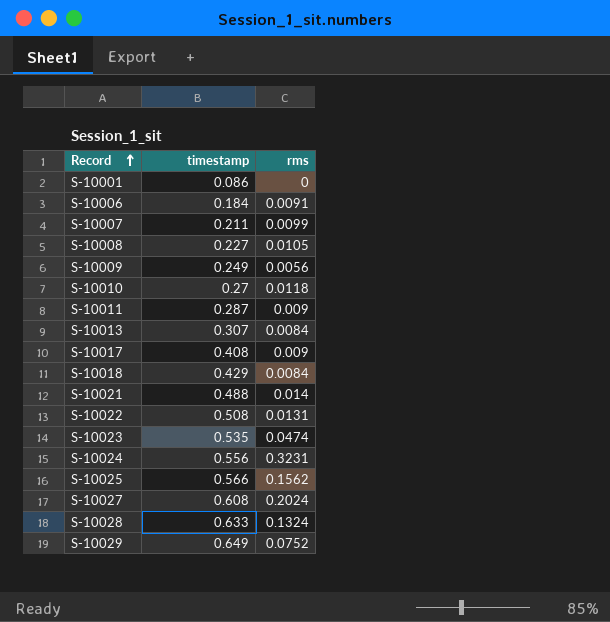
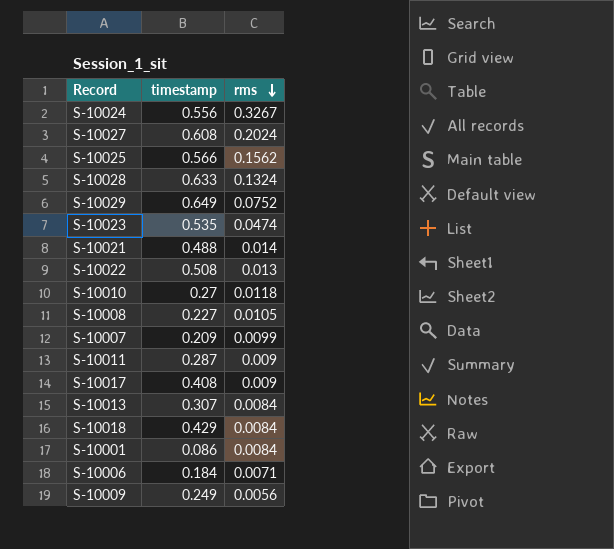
row order: Record ascending -> rms descending
S-10024 | rms: 0.3231 -> 0.3267
S-10022 | rms: 0.0131 -> 0.013
S-10007 | timestamp: 0.211 -> 0.209
S-10001 | rms: 0 -> 0.0084
S-10006 | rms: 0.0091 -> 0.0071

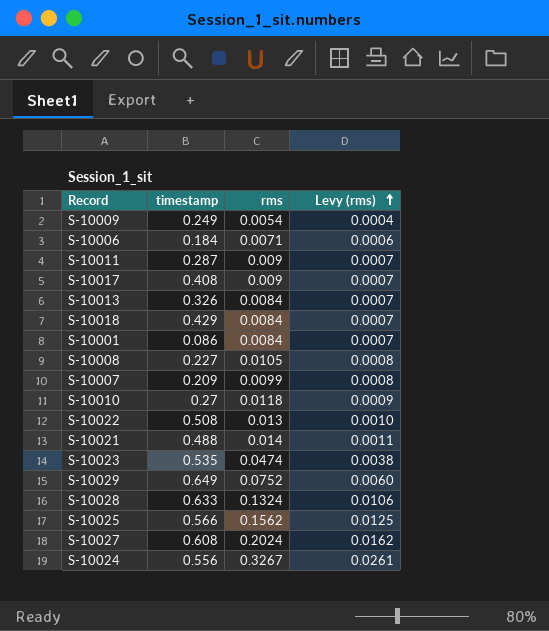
row order: rms descending -> Levy (rms) ascending
column Levy (rms) | formula: none -> [rms] * 0.08
S-10009 | rms: 0.0056 -> 0.0054
S-10013 | timestamp: 0.307 -> 0.326

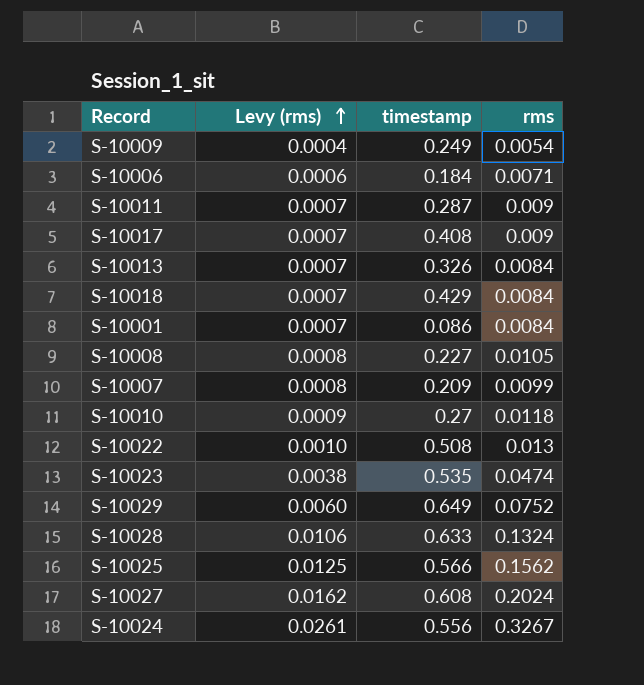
column Levy (rms) | position: 4 -> 2
row S-10021: 0.488 | 0.014 | 0.0011 -> none

